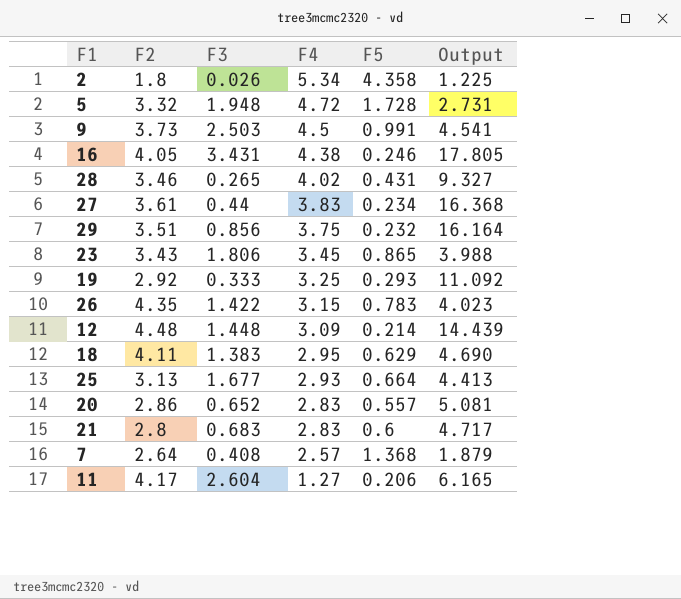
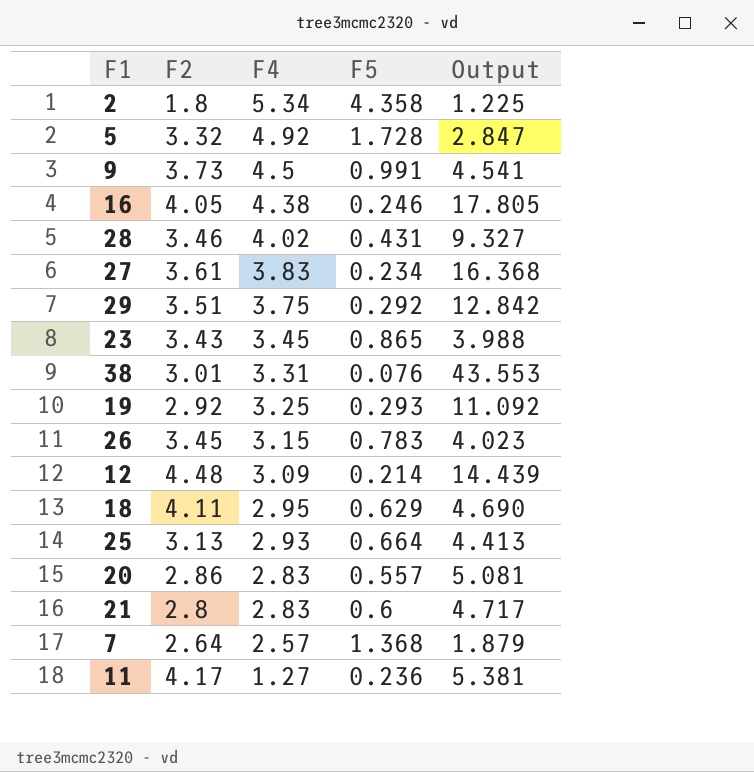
column F3 | position: 3 -> none
5 | F4: 4.72 -> 4.92
5 | Output: 2.731 -> 2.847
29 | F5: 0.232 -> 0.292
29 | Output: 16.164 -> 12.842
row 38: none -> 3.01 | 3.31 | 0.076 | 43.553
26 | F2: 4.35 -> 3.45
11 | F5: 0.206 -> 0.236
11 | Output: 6.165 -> 5.381

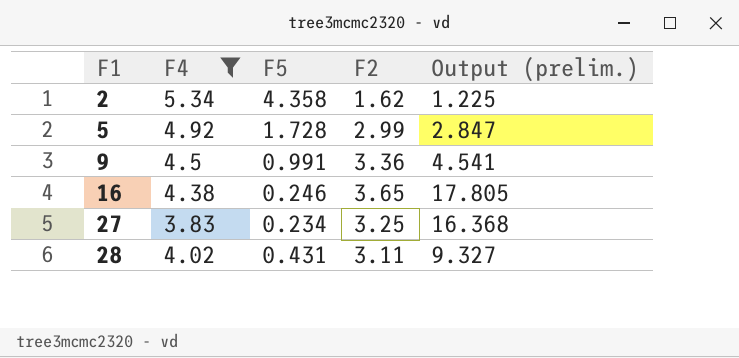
filter: none -> F4 >= 3.83
row order: F4 descending -> F1 ascending
column F2 | position: 2 -> 4
column name: Output -> Output (prelim.)
2 | F2: 1.8 -> 1.62
5 | F2: 3.32 -> 2.99
9 | F2: 3.73 -> 3.36
16 | F2: 4.05 -> 3.65
27 | F2: 3.61 -> 3.25
28 | F2: 3.46 -> 3.11

